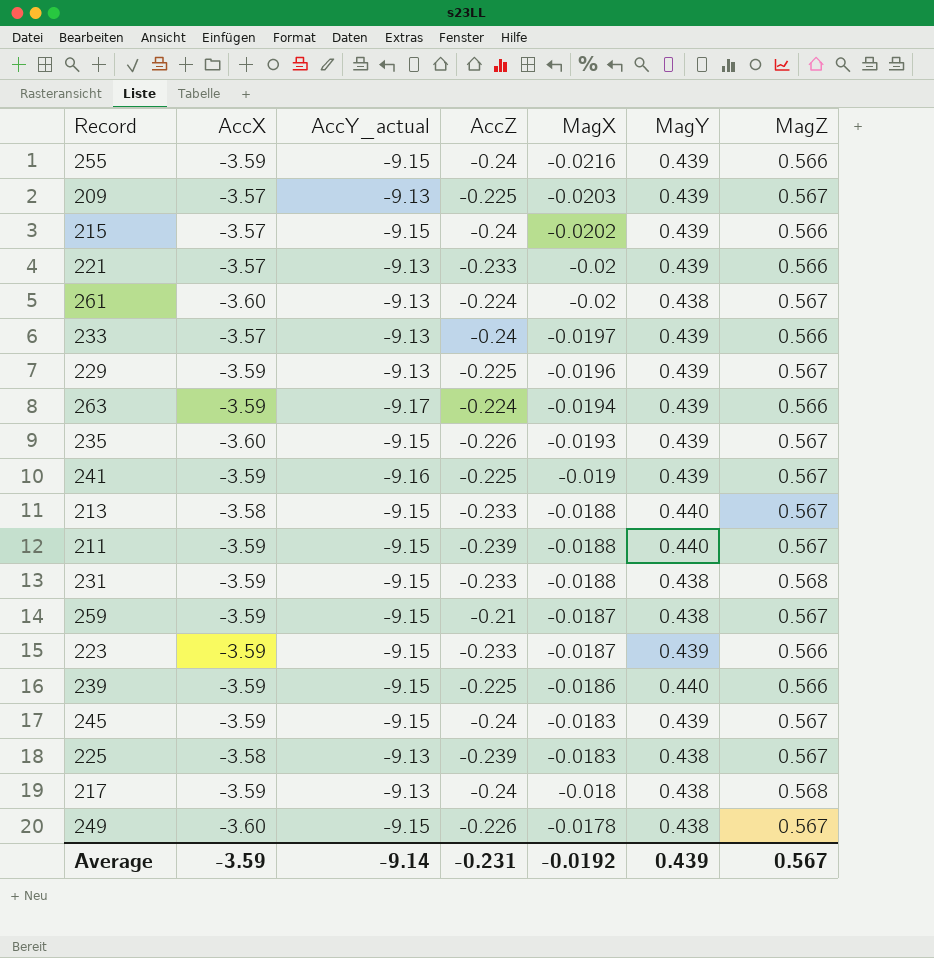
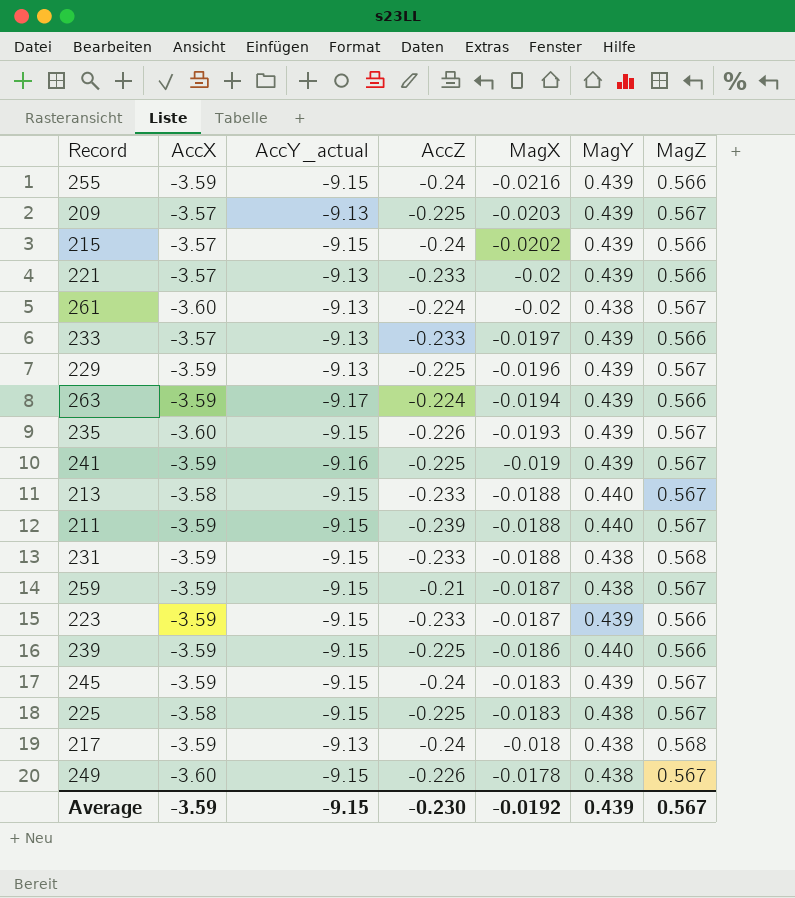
233 | AccZ: -0.24 -> -0.233
225 | AccY_actual: -9.13 -> -9.15
225 | AccZ: -0.239 -> -0.225
Average | AccY_actual: -9.14 -> -9.15
Average | AccZ: -0.231 -> -0.230

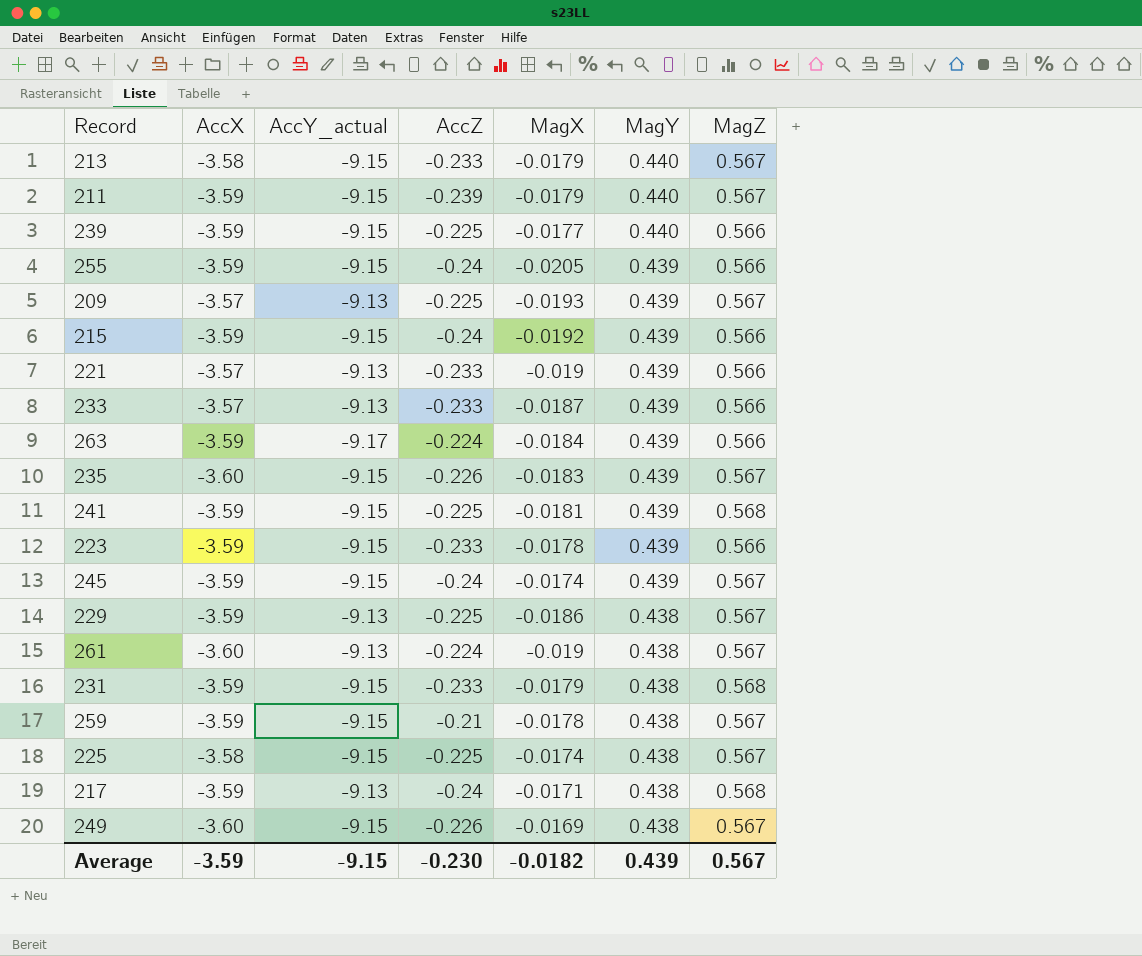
row order: MagX ascending -> MagY descending
213 | MagX: -0.0188 -> -0.0179
211 | MagX: -0.0188 -> -0.0179
239 | MagX: -0.0186 -> -0.0177
255 | MagX: -0.0216 -> -0.0205
209 | MagX: -0.0203 -> -0.0193
215 | AccX: -3.57 -> -3.59
215 | MagX: -0.0202 -> -0.0192
221 | MagX: -0.02 -> -0.019
233 | MagX: -0.0197 -> -0.0187
263 | MagX: -0.0194 -> -0.0184
235 | MagX: -0.0193 -> -0.0183
241 | AccY_actual: -9.16 -> -9.15
241 | MagX: -0.019 -> -0.0181
241 | MagZ: 0.567 -> 0.568
223 | MagX: -0.0187 -> -0.0178
245 | MagX: -0.0183 -> -0.0174
229 | MagX: -0.0196 -> -0.0186
229 | MagY: 0.439 -> 0.438
261 | MagX: -0.02 -> -0.019
231 | MagX: -0.0188 -> -0.0179
259 | MagX: -0.0187 -> -0.0178
225 | MagX: -0.0183 -> -0.0174
217 | MagX: -0.018 -> -0.0171
249 | MagX: -0.0178 -> -0.0169
Average | MagX: -0.0192 -> -0.0182

